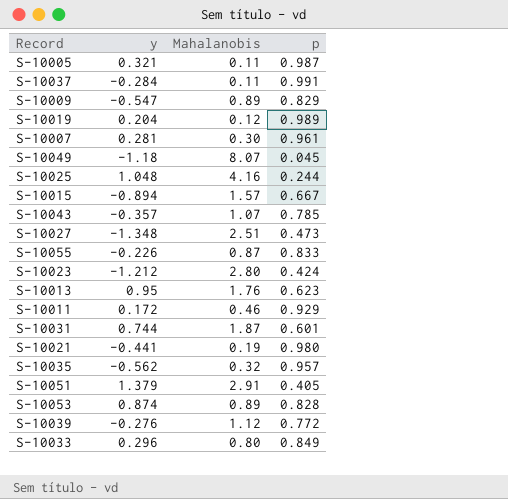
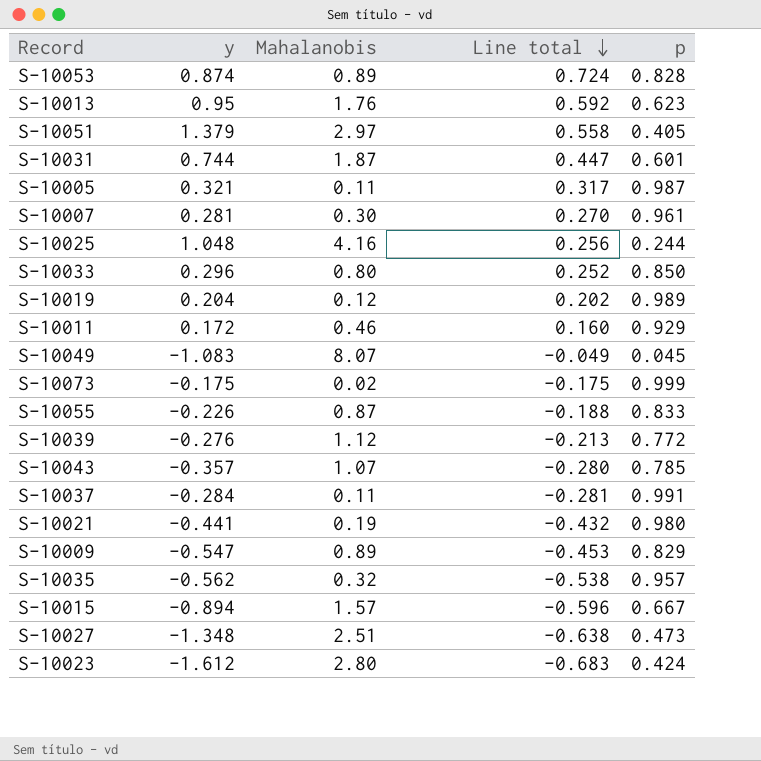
row order: none -> Line total descending
column Line total | formula: none -> [y] * [p]
S-10051 | Mahalanobis: 2.91 -> 2.97
S-10033 | p: 0.849 -> 0.850
S-10049 | y: -1.18 -> -1.083
row S-10073: none -> -0.175 | 0.02 | -0.175 | 0.999
S-10023 | y: -1.212 -> -1.612

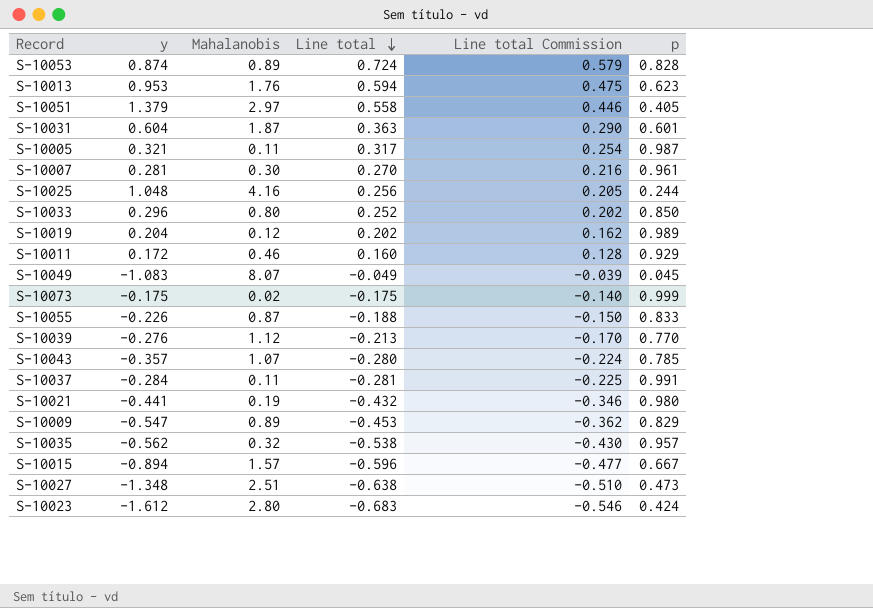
column Line total Commission | formula: none -> [Line total] * 0.8
S-10013 | y: 0.95 -> 0.953
S-10013 | Line total: 0.592 -> 0.594
S-10031 | y: 0.744 -> 0.604
S-10031 | Line total: 0.447 -> 0.363
S-10039 | p: 0.772 -> 0.770

